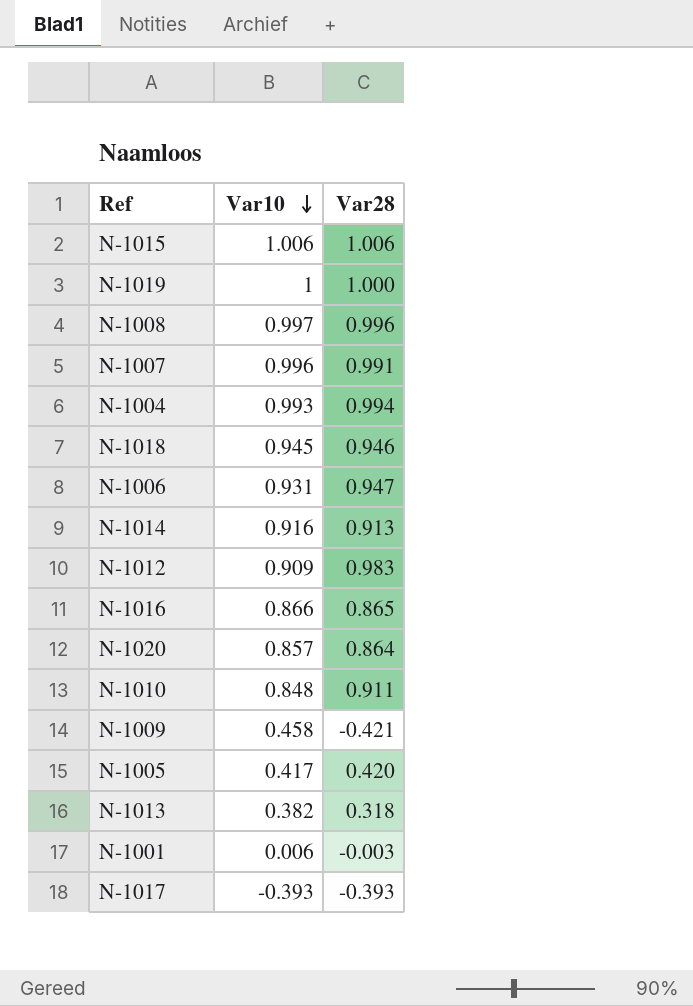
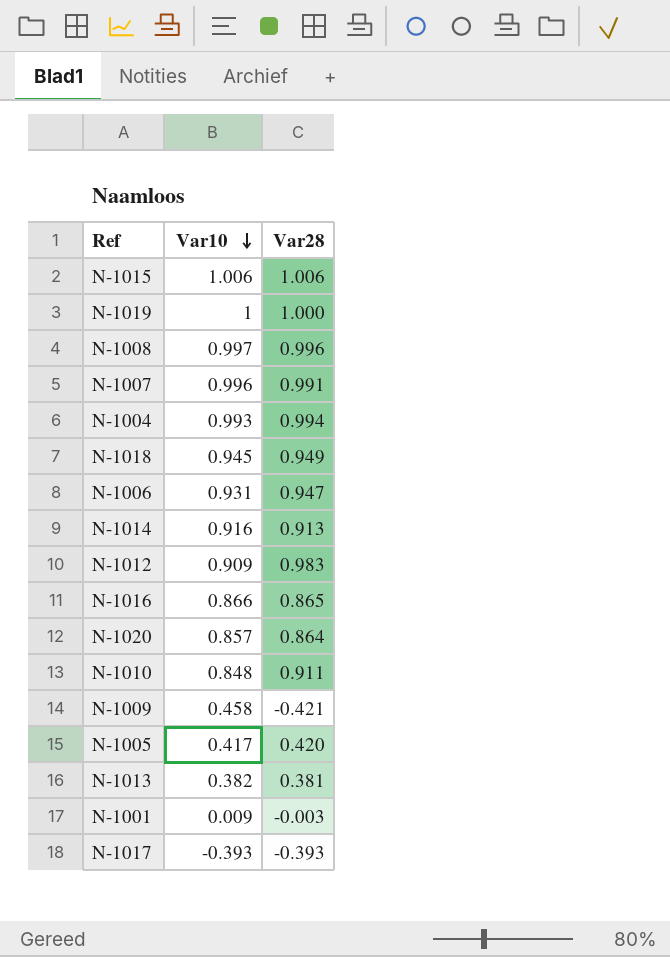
N-1018 | Var28: 0.946 -> 0.949
N-1013 | Var28: 0.318 -> 0.381
N-1001 | Var10: 0.006 -> 0.009

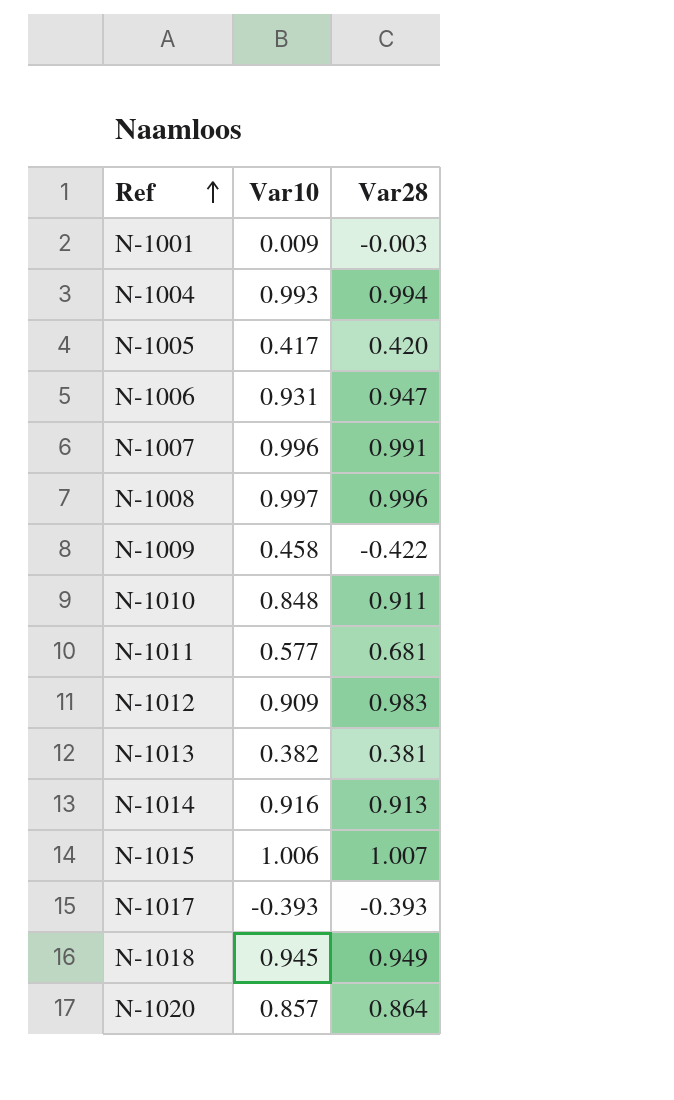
row order: Var10 descending -> Ref ascending
row N-1019: 1 | 1.000 -> none
row N-1016: 0.866 | 0.865 -> none
N-1009 | Var28: -0.421 -> -0.422
row N-1011: none -> 0.577 | 0.681
N-1015 | Var28: 1.006 -> 1.007

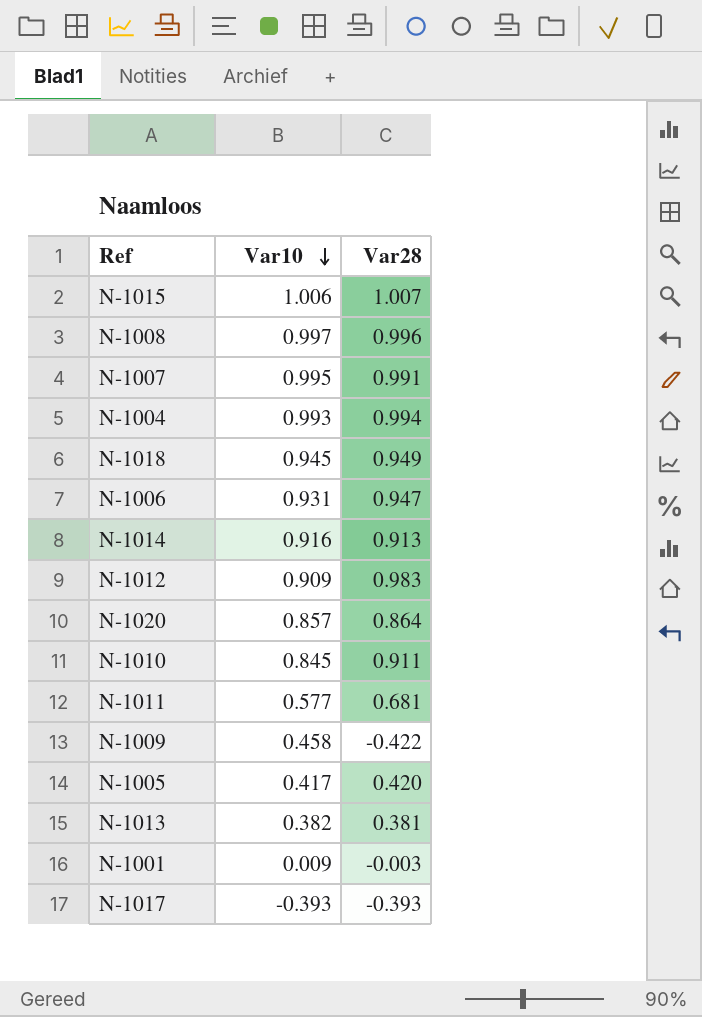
row order: Ref ascending -> Var10 descending
N-1007 | Var10: 0.996 -> 0.995
N-1010 | Var10: 0.848 -> 0.845

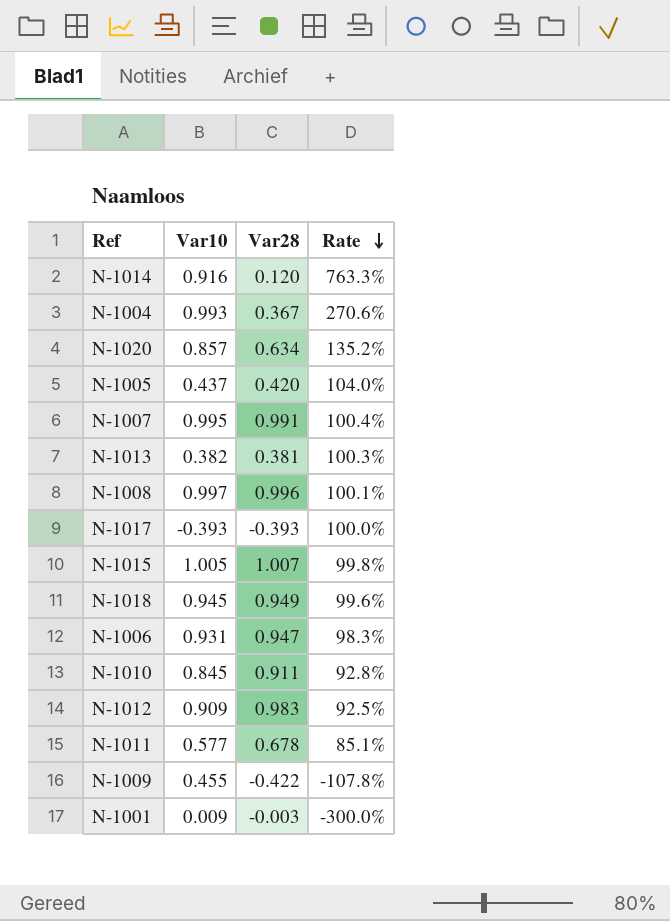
row order: Var10 descending -> Rate descending
column Rate | formula: none -> [Var10] / [Var28]
N-1014 | Var28: 0.913 -> 0.120
N-1004 | Var28: 0.994 -> 0.367
N-1020 | Var28: 0.864 -> 0.634
N-1005 | Var10: 0.417 -> 0.437
N-1015 | Var10: 1.006 -> 1.005
N-1011 | Var28: 0.681 -> 0.678
N-1009 | Var10: 0.458 -> 0.455

